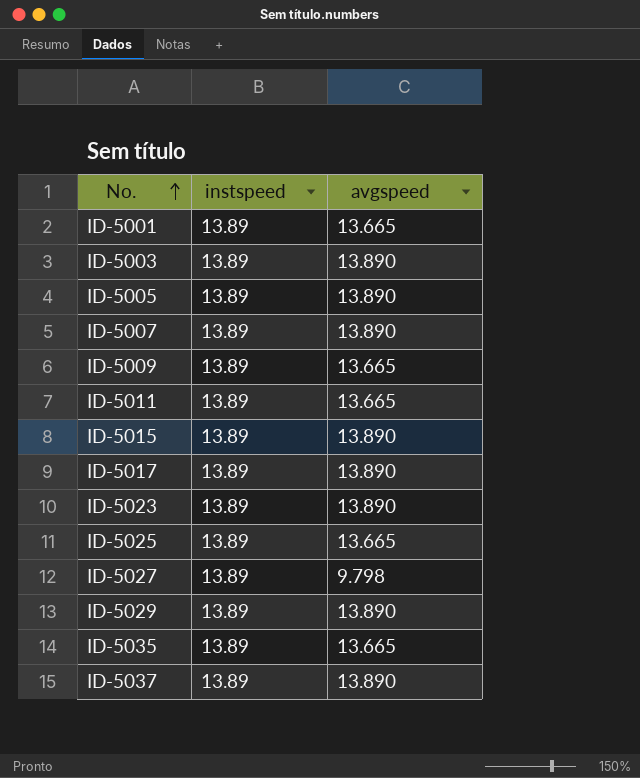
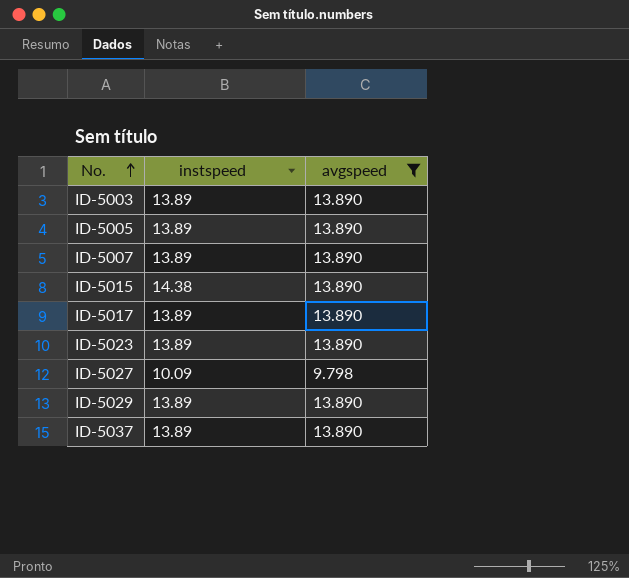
filter: none -> avgspeed != 13.665
ID-5015 | instspeed: 13.89 -> 14.38
ID-5027 | instspeed: 13.89 -> 10.09

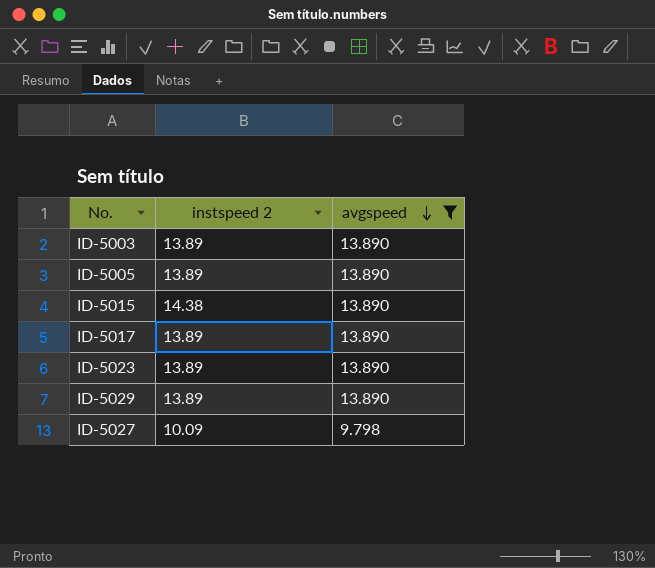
row order: No. ascending -> avgspeed descending
column name: instspeed -> instspeed 2
row ID-5007: 13.89 | 13.890 -> none
row ID-5037: 13.89 | 13.890 -> none

